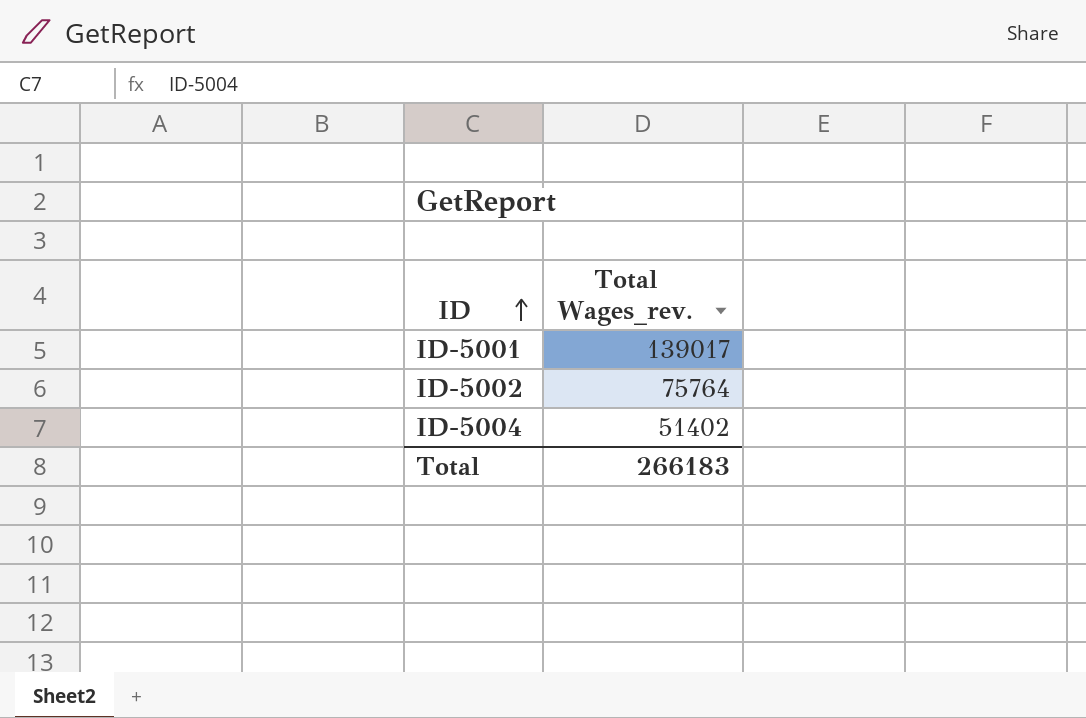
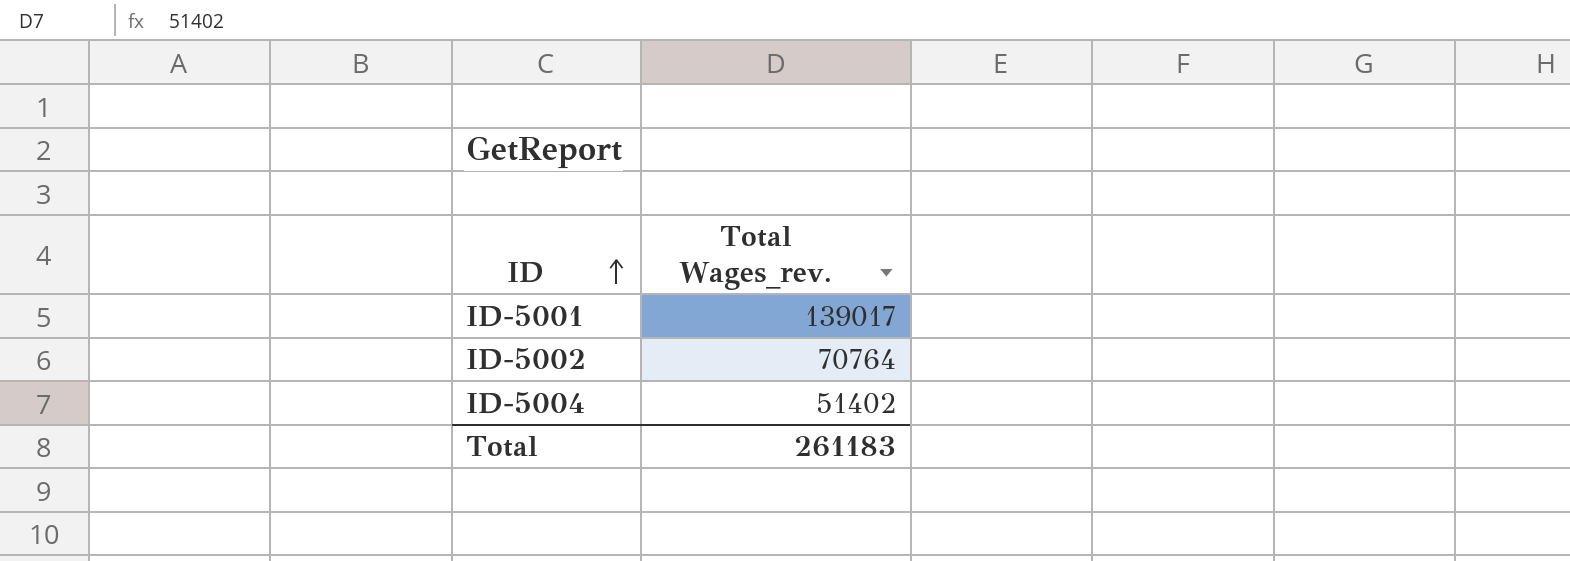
ID-5002 | Total Wages_rev.: 75764 -> 70764
Total | Total Wages_rev.: 266183 -> 261183

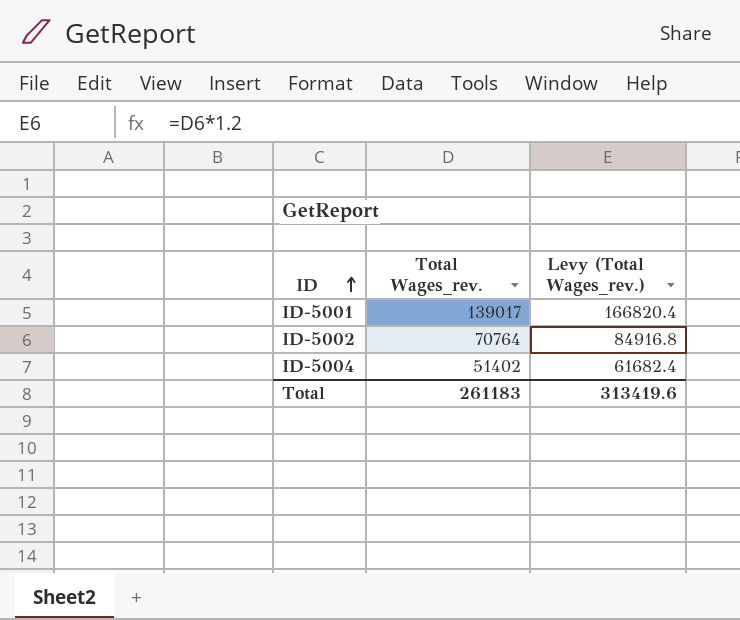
column Levy (Total Wages_rev.) | formula: none -> [Total Wages_rev.] * 1.2

